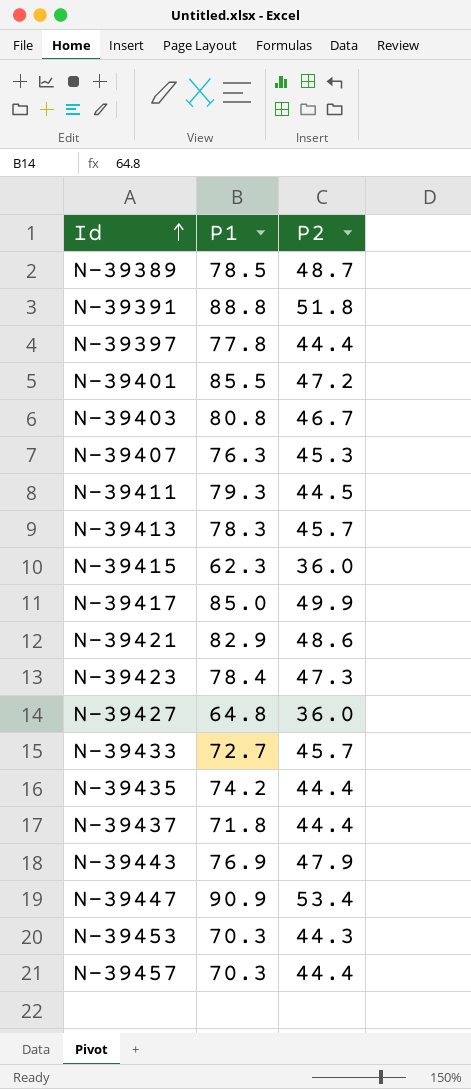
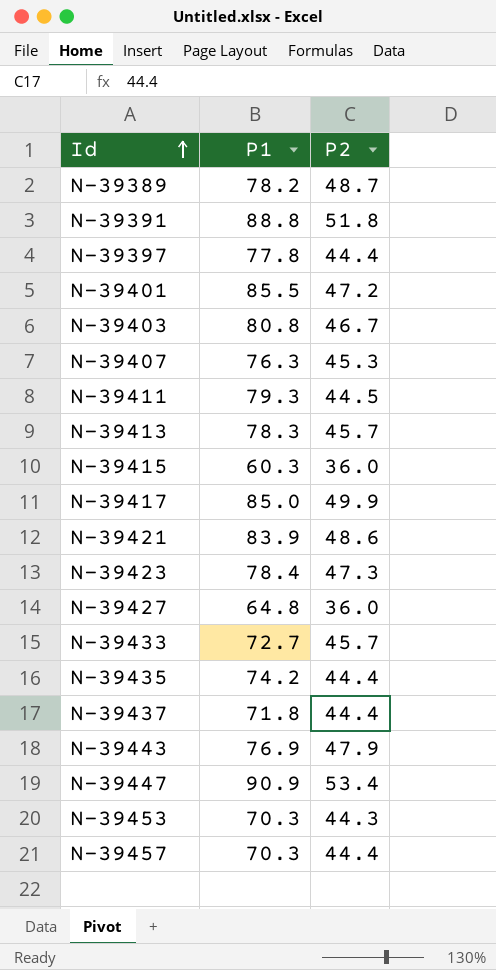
N-39389 | P1: 78.5 -> 78.2
N-39415 | P1: 62.3 -> 60.3
N-39421 | P1: 82.9 -> 83.9

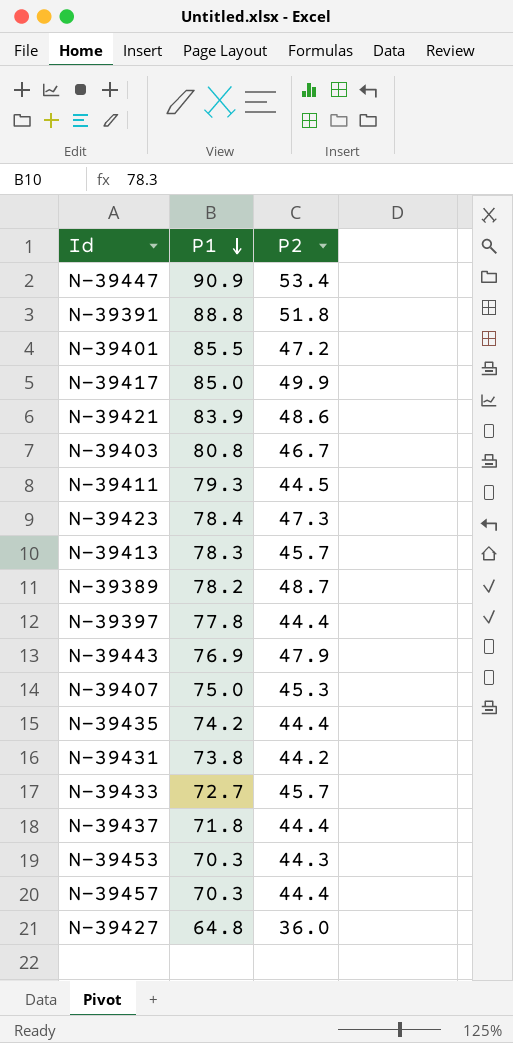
row order: Id ascending -> P1 descending
row N-39415: 60.3 | 36.0 -> none
N-39407 | P1: 76.3 -> 75.0
row N-39431: none -> 73.8 | 44.2

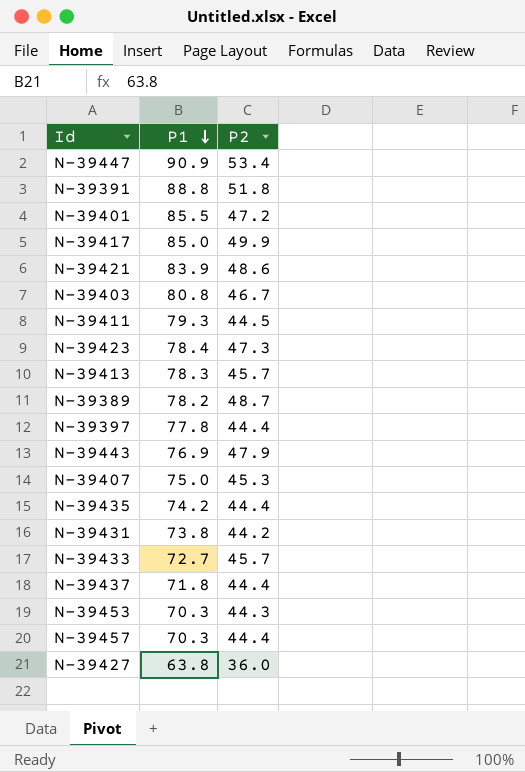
N-39427 | P1: 64.8 -> 63.8

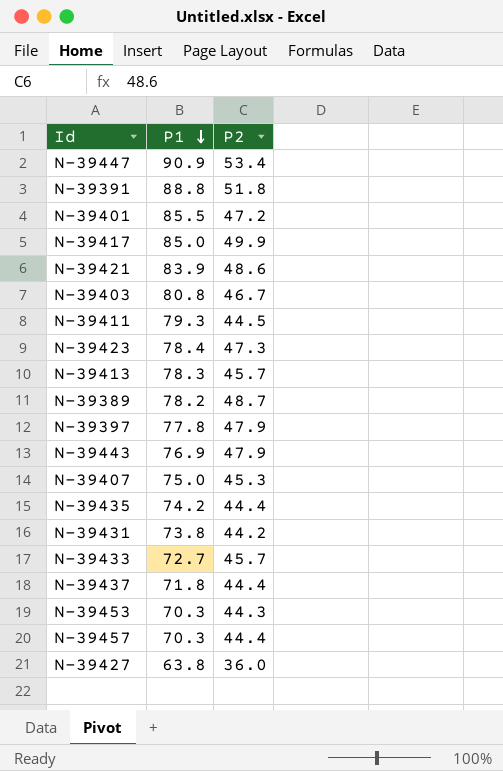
N-39397 | P2: 44.4 -> 47.9

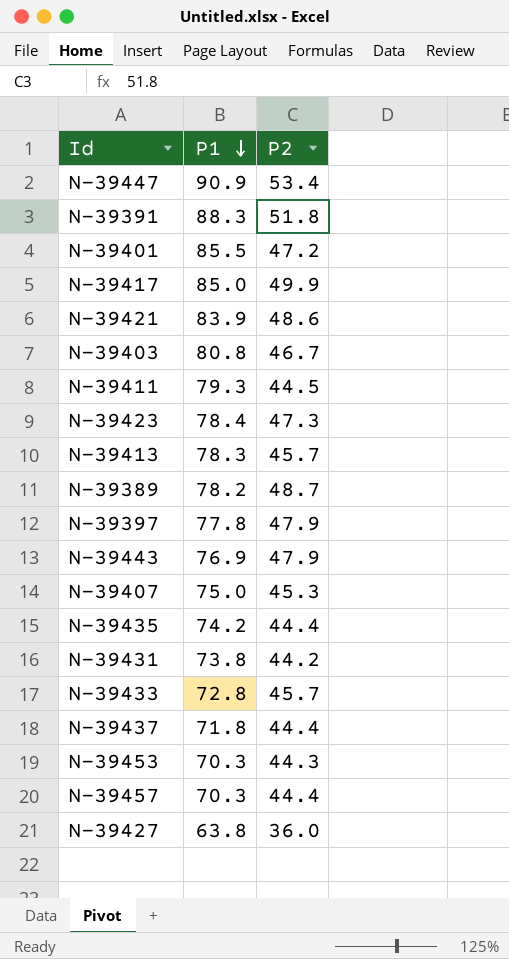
N-39391 | P1: 88.8 -> 88.3
N-39433 | P1: 72.7 -> 72.8

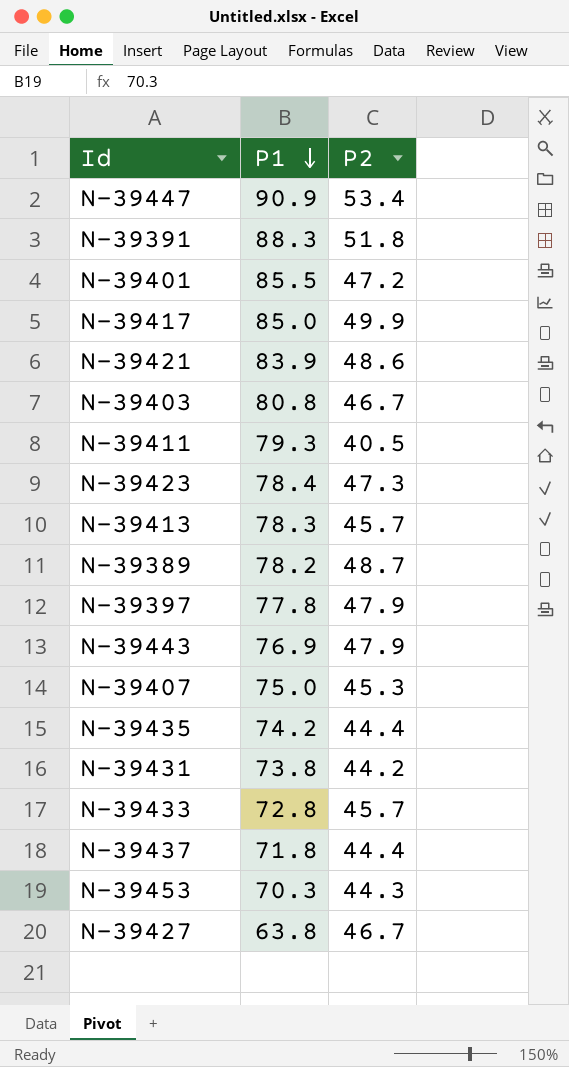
row N-39457: 70.3 | 44.4 -> none
N-39411 | P2: 44.5 -> 40.5
N-39427 | P2: 36.0 -> 46.7

